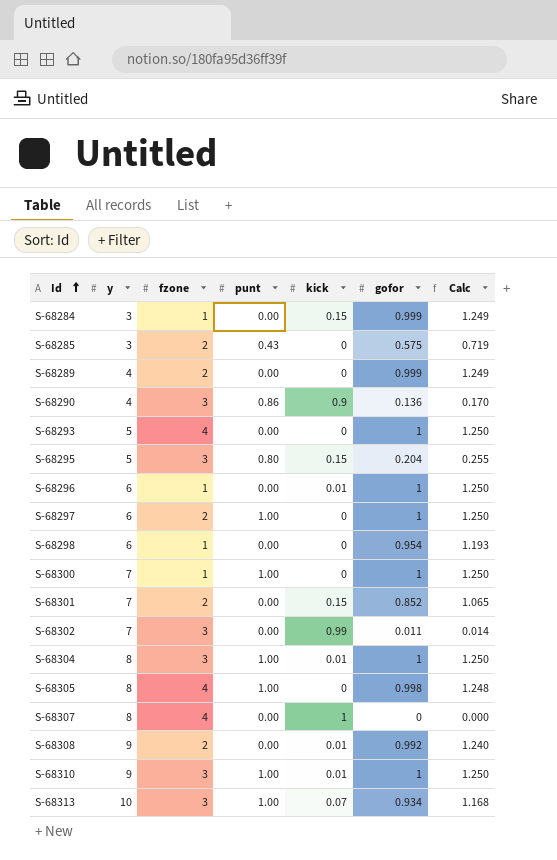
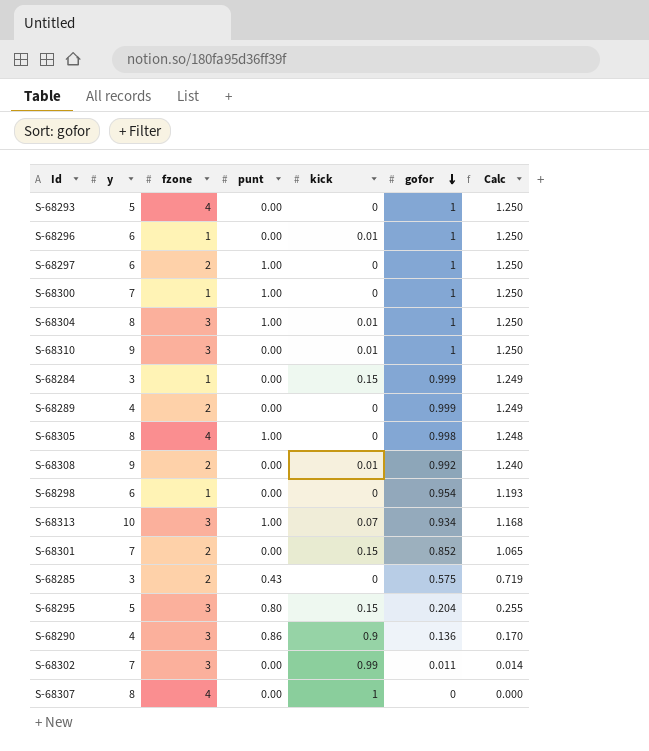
row order: Id ascending -> gofor descending
S-68310 | punt: 1.00 -> 0.00

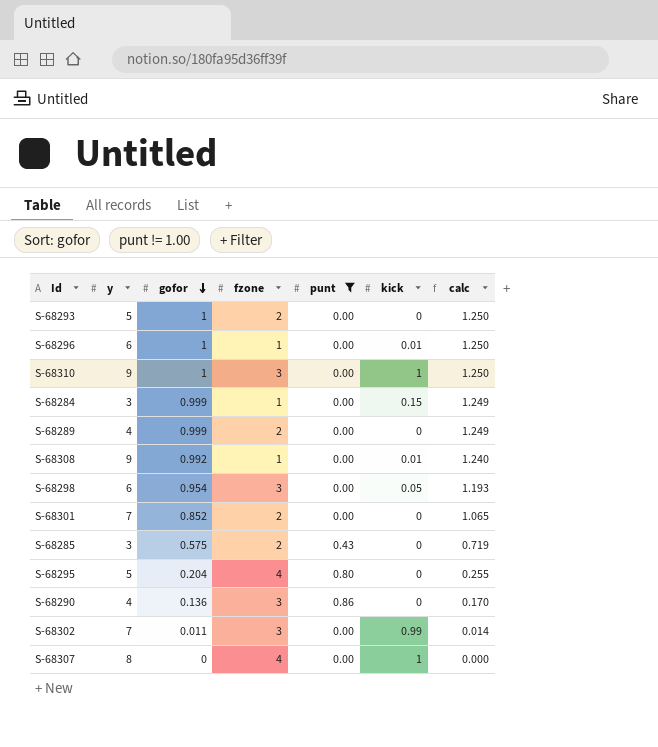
filter: none -> punt != 1.00
column gofor | position: 6 -> 3
column name: Calc -> calc
S-68293 | fzone: 4 -> 2
S-68310 | kick: 0.01 -> 1
S-68308 | fzone: 2 -> 1
S-68298 | fzone: 1 -> 3
S-68298 | kick: 0 -> 0.05
S-68301 | kick: 0.15 -> 0
S-68295 | fzone: 3 -> 4
S-68295 | kick: 0.15 -> 0
S-68290 | kick: 0.9 -> 0

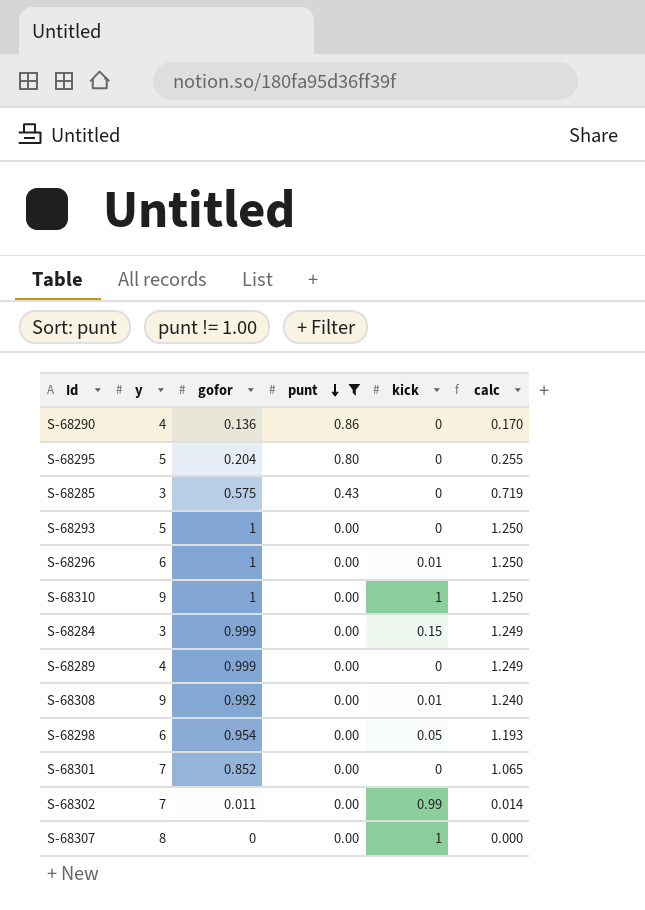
row order: gofor descending -> punt descending
column fzone | position: 4 -> none

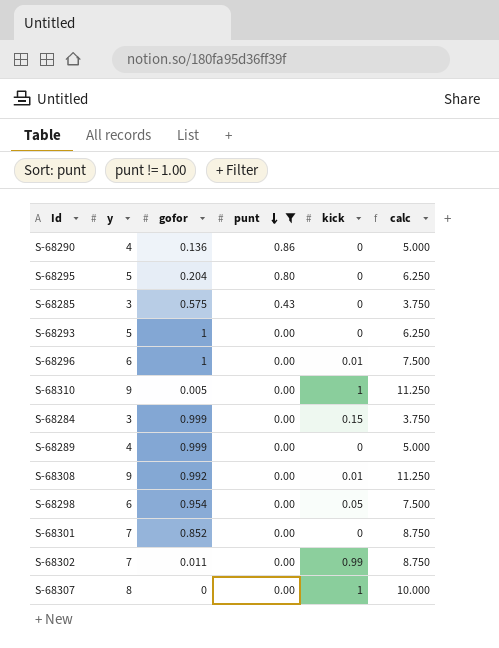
column calc | formula: [gofor] * 1.25 -> [y] * 1.25
S-68310 | gofor: 1 -> 0.005

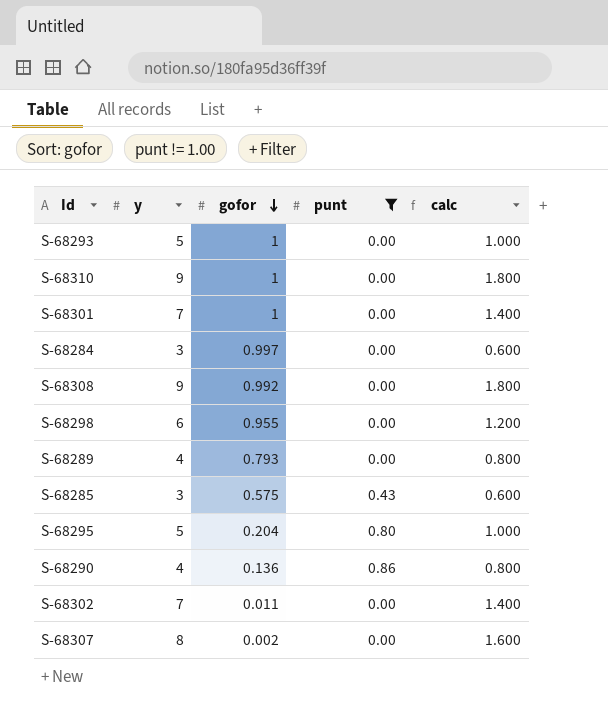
row order: punt descending -> gofor descending
column kick | position: 5 -> none
column calc | formula: [y] * 1.25 -> [y] * 0.2
row S-68296: 6 | 1 | 0.00 | 0.01 | 7.500 -> none
S-68310 | gofor: 0.005 -> 1
S-68301 | gofor: 0.852 -> 1
S-68284 | gofor: 0.999 -> 0.997
S-68298 | gofor: 0.954 -> 0.955
S-68289 | gofor: 0.999 -> 0.793
S-68307 | gofor: 0 -> 0.002

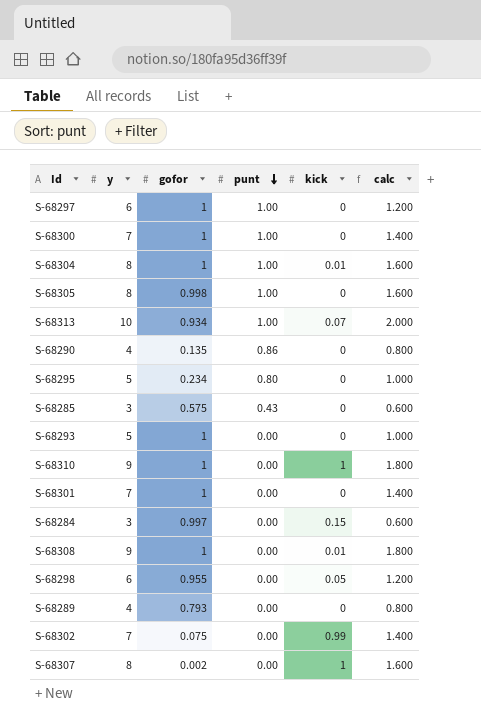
filter: punt != 1.00 -> none
row order: gofor descending -> punt descending
column kick | position: none -> 5
S-68290 | gofor: 0.136 -> 0.135
S-68295 | gofor: 0.204 -> 0.234
S-68308 | gofor: 0.992 -> 1
S-68302 | gofor: 0.011 -> 0.075

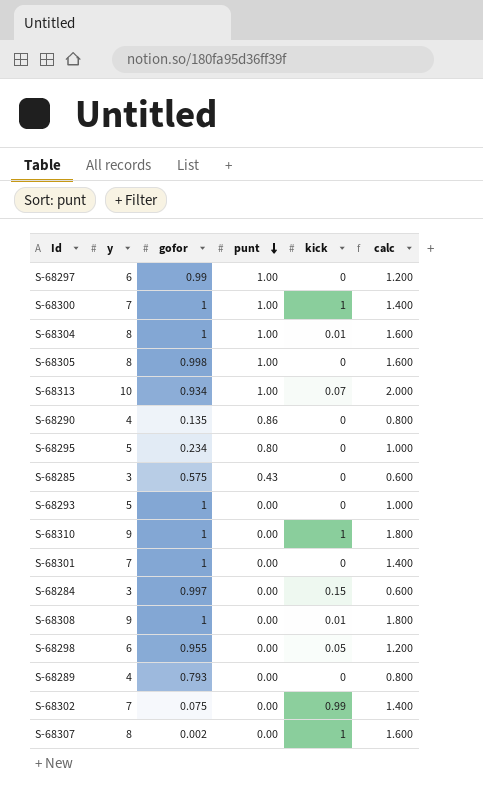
S-68297 | gofor: 1 -> 0.99
S-68300 | kick: 0 -> 1

